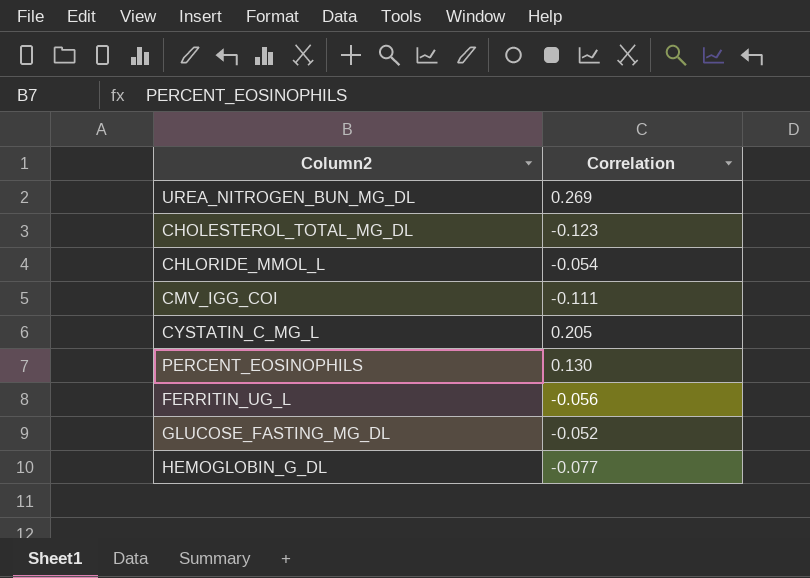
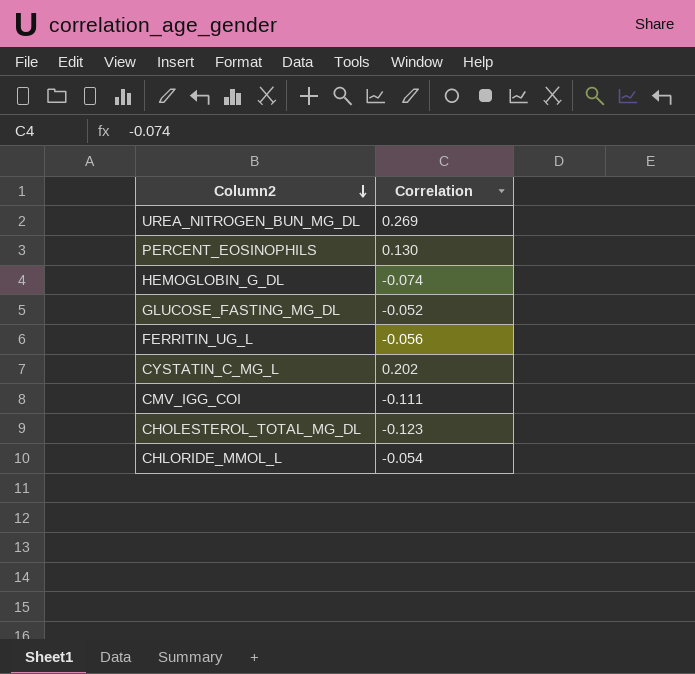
row order: none -> Column2 descending
HEMOGLOBIN_G_DL | Correlation: -0.077 -> -0.074
CYSTATIN_C_MG_L | Correlation: 0.205 -> 0.202

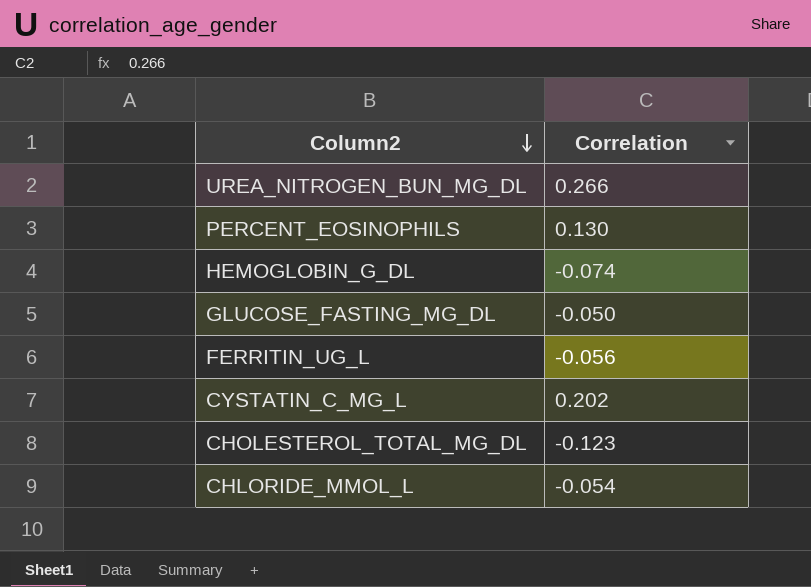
row CMV_IGG_COI: -0.111 -> none
UREA_NITROGEN_BUN_MG_DL | Correlation: 0.269 -> 0.266
GLUCOSE_FASTING_MG_DL | Correlation: -0.052 -> -0.050

